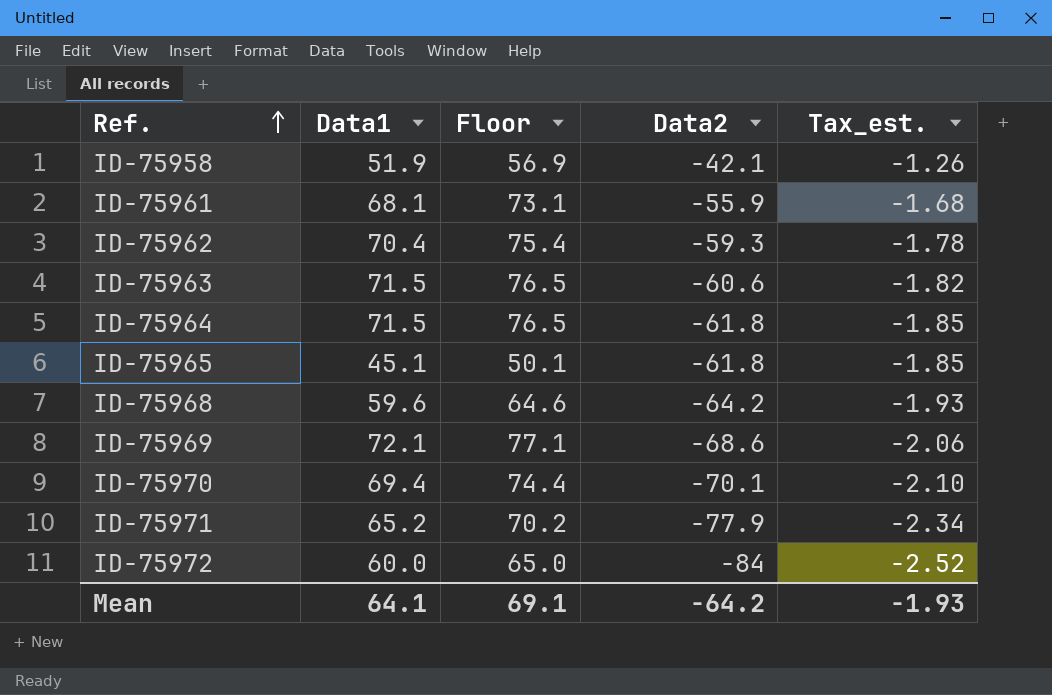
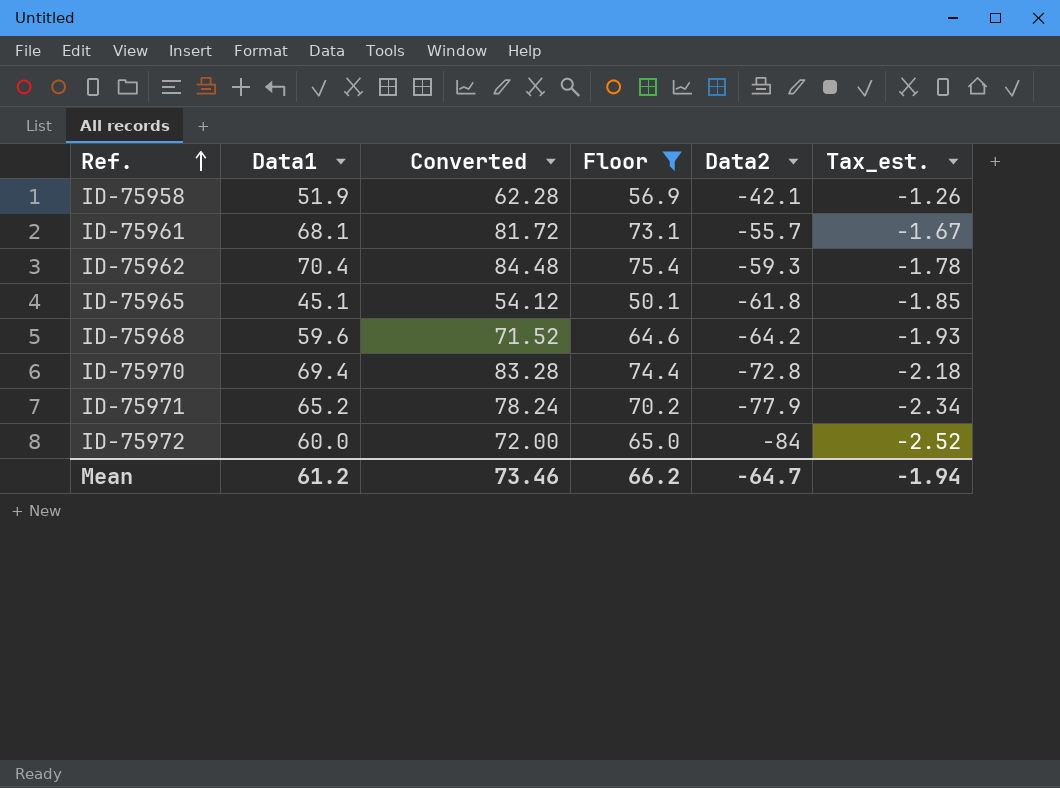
filter: none -> Floor <= 75.4
column Converted | formula: none -> [Data1] * 1.2
ID-75961 | Data2: -55.9 -> -55.7
ID-75961 | Tax_est.: -1.68 -> -1.67
ID-75970 | Data2: -70.1 -> -72.8
ID-75970 | Tax_est.: -2.10 -> -2.18
Mean | Data1: 64.1 -> 61.2
Mean | Floor: 69.1 -> 66.2
Mean | Data2: -64.2 -> -64.7
Mean | Tax_est.: -1.93 -> -1.94

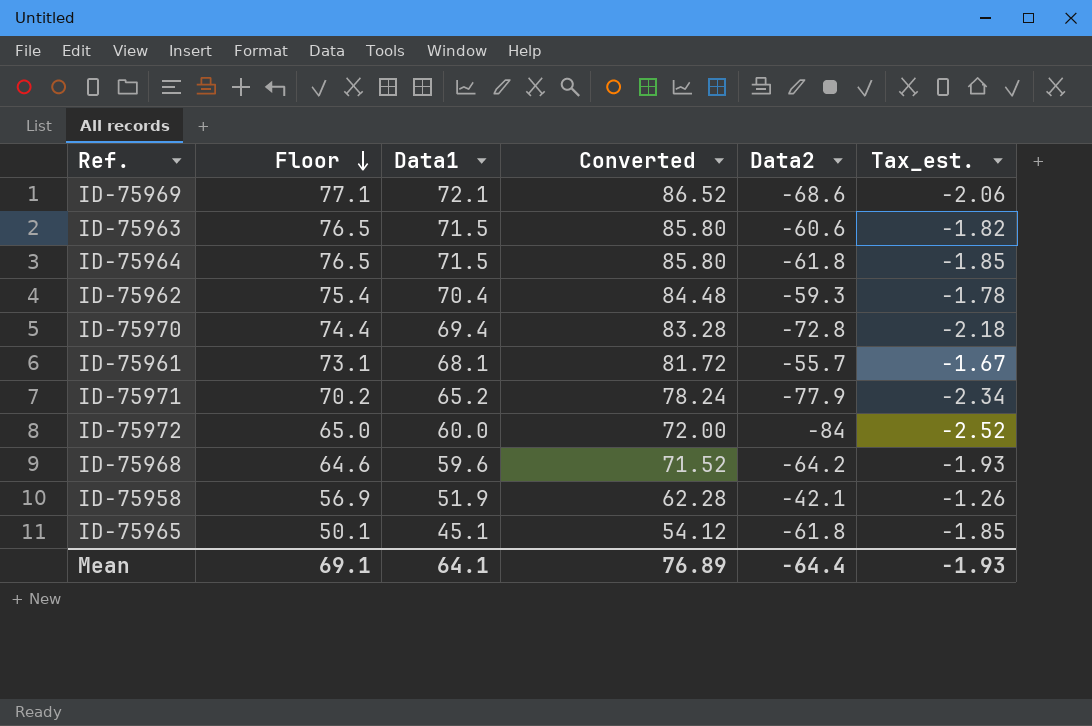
filter: Floor <= 75.4 -> none
row order: Ref. ascending -> Floor descending
column Floor | position: 4 -> 2
Mean | Floor: 66.2 -> 69.1
Mean | Data1: 61.2 -> 64.1
Mean | Converted: 73.46 -> 76.89
Mean | Data2: -64.7 -> -64.4
Mean | Tax_est.: -1.94 -> -1.93

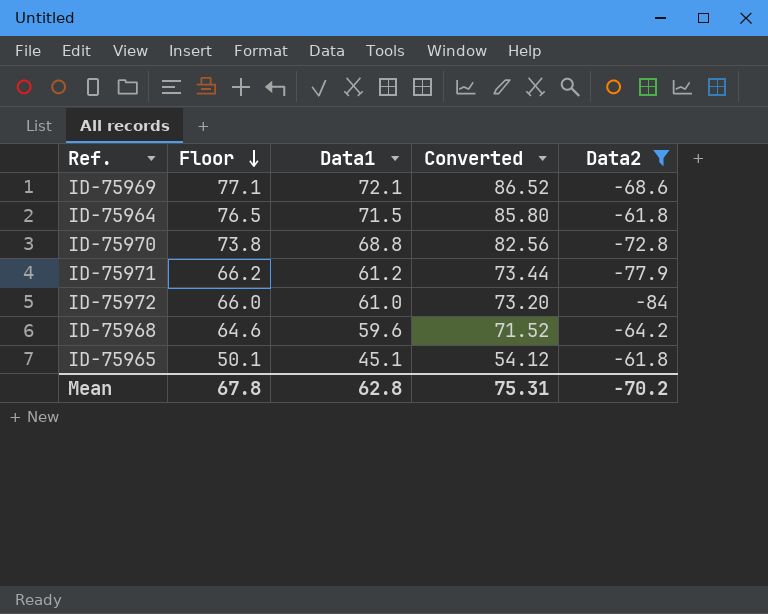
filter: none -> Data2 <= -61.8
column Tax_est. | formula: [Data2] * 0.03 -> none
ID-75970 | Floor: 74.4 -> 73.8
ID-75970 | Data1: 69.4 -> 68.8
ID-75970 | Converted: 83.28 -> 82.56
ID-75971 | Floor: 70.2 -> 66.2
ID-75971 | Data1: 65.2 -> 61.2
ID-75971 | Converted: 78.24 -> 73.44
ID-75972 | Floor: 65.0 -> 66.0
ID-75972 | Data1: 60.0 -> 61.0
ID-75972 | Converted: 72.00 -> 73.20
Mean | Floor: 69.1 -> 67.8
Mean | Data1: 64.1 -> 62.8
Mean | Converted: 76.89 -> 75.31
Mean | Data2: -64.4 -> -70.2

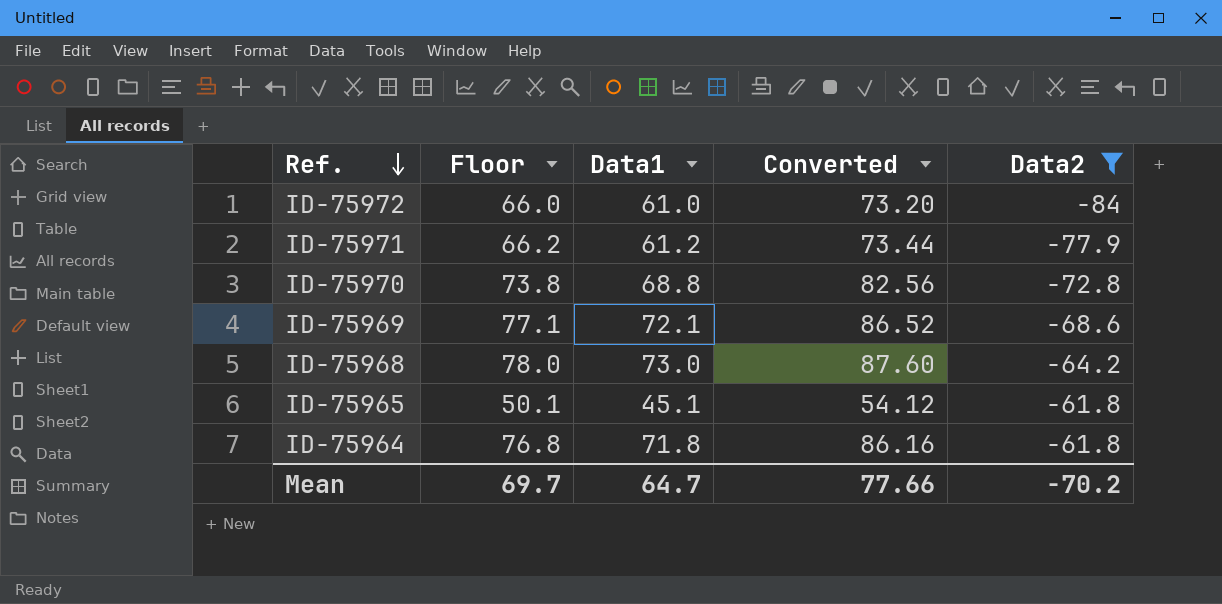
row order: Floor descending -> Ref. descending
ID-75968 | Floor: 64.6 -> 78.0
ID-75968 | Data1: 59.6 -> 73.0
ID-75968 | Converted: 71.52 -> 87.60
ID-75964 | Floor: 76.5 -> 76.8
ID-75964 | Data1: 71.5 -> 71.8
ID-75964 | Converted: 85.80 -> 86.16
Mean | Floor: 67.8 -> 69.7
Mean | Data1: 62.8 -> 64.7
Mean | Converted: 75.31 -> 77.66

